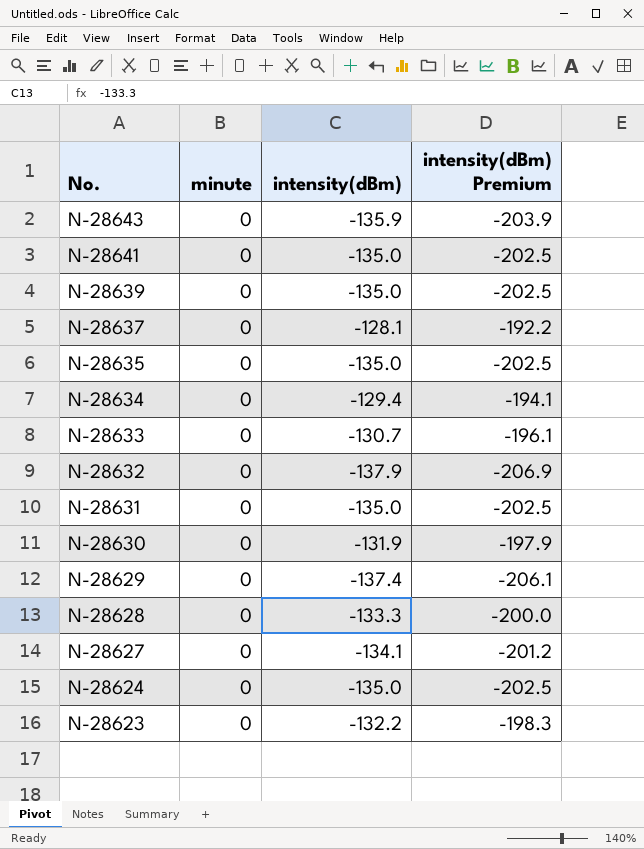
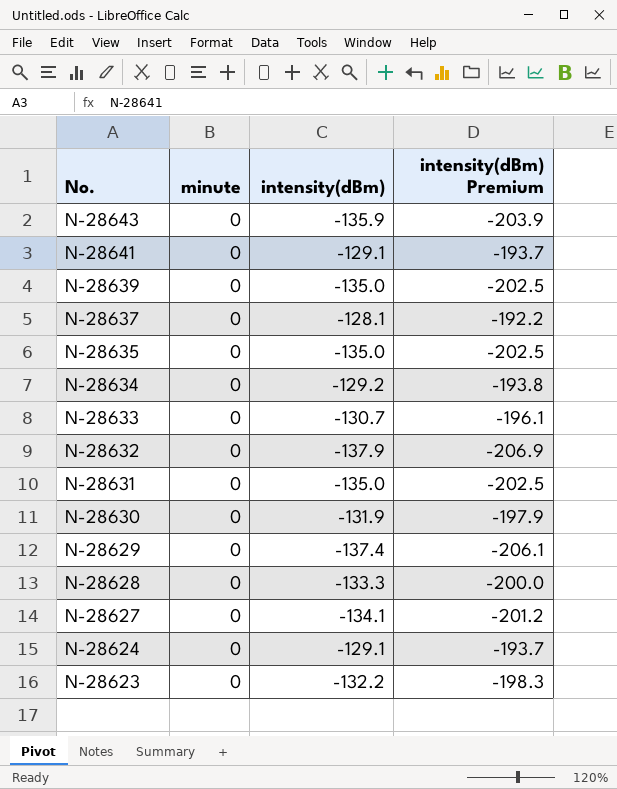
N-28641 | intensity(dBm): -135.0 -> -129.1
N-28641 | intensity(dBm) Premium: -202.5 -> -193.7
N-28634 | intensity(dBm): -129.4 -> -129.2
N-28634 | intensity(dBm) Premium: -194.1 -> -193.8
N-28624 | intensity(dBm): -135.0 -> -129.1
N-28624 | intensity(dBm) Premium: -202.5 -> -193.7

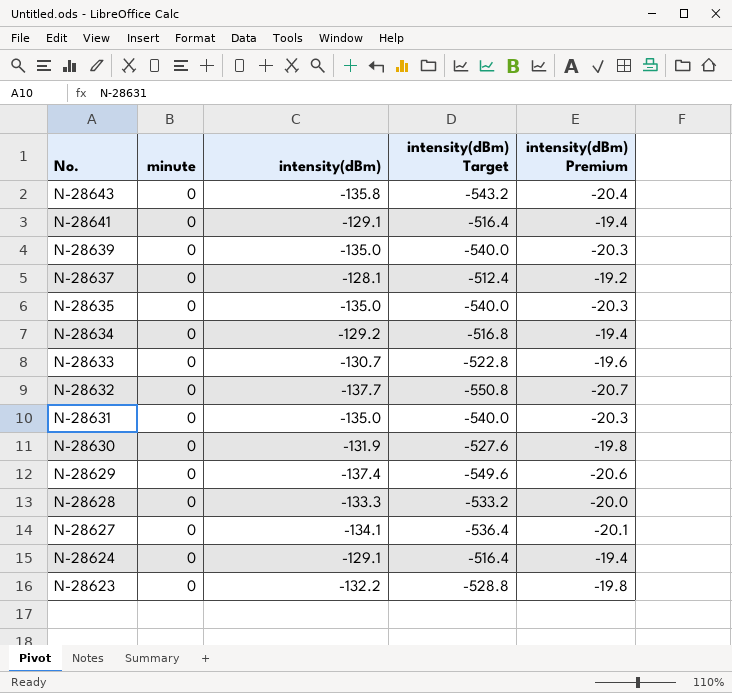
column intensity(dBm) Target | formula: none -> [intensity(dBm)] * 4
column intensity(dBm) Premium | formula: [intensity(dBm)] * 1.5 -> [intensity(dBm)] * 0.15
N-28643 | intensity(dBm): -135.9 -> -135.8
N-28632 | intensity(dBm): -137.9 -> -137.7

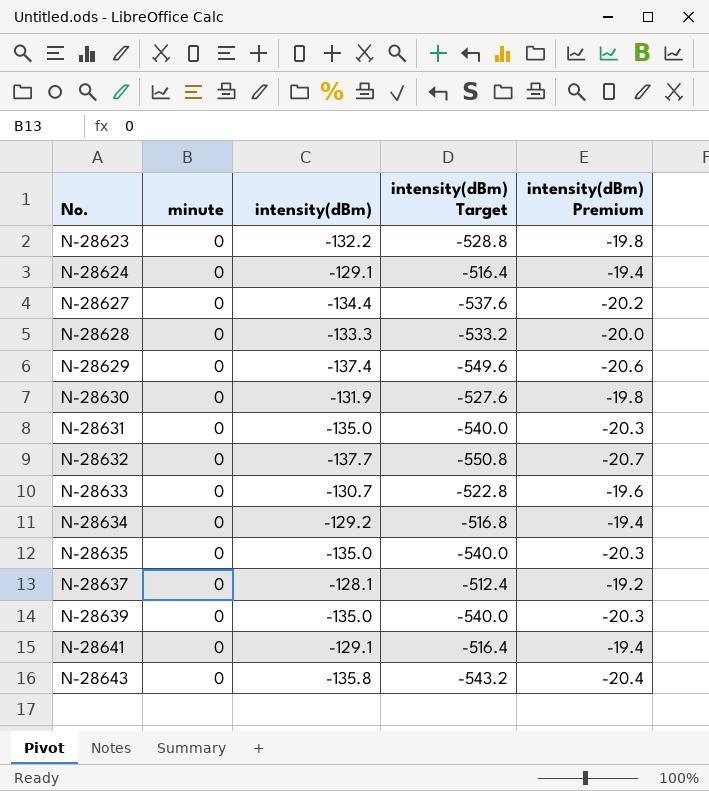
row order: No. descending -> No. ascending
N-28627 | intensity(dBm): -134.1 -> -134.4
N-28627 | intensity(dBm) Target: -536.4 -> -537.6
N-28627 | intensity(dBm) Premium: -20.1 -> -20.2

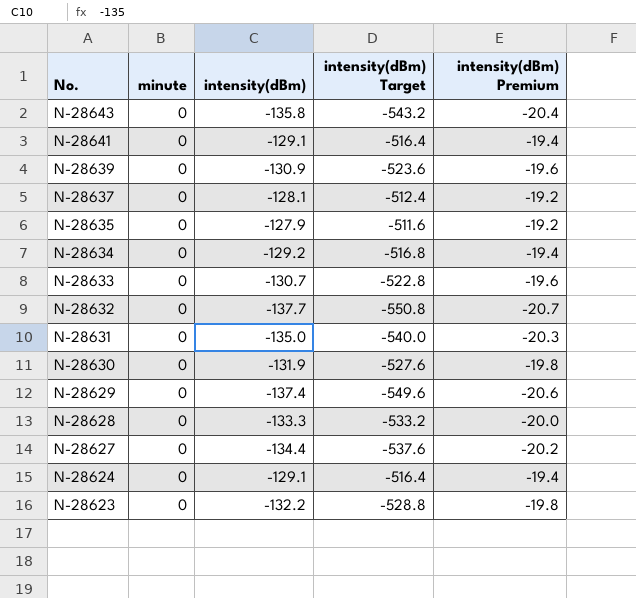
row order: No. ascending -> No. descending
N-28639 | intensity(dBm): -135.0 -> -130.9
N-28639 | intensity(dBm) Target: -540.0 -> -523.6
N-28639 | intensity(dBm) Premium: -20.3 -> -19.6
N-28635 | intensity(dBm): -135.0 -> -127.9
N-28635 | intensity(dBm) Target: -540.0 -> -511.6
N-28635 | intensity(dBm) Premium: -20.3 -> -19.2

